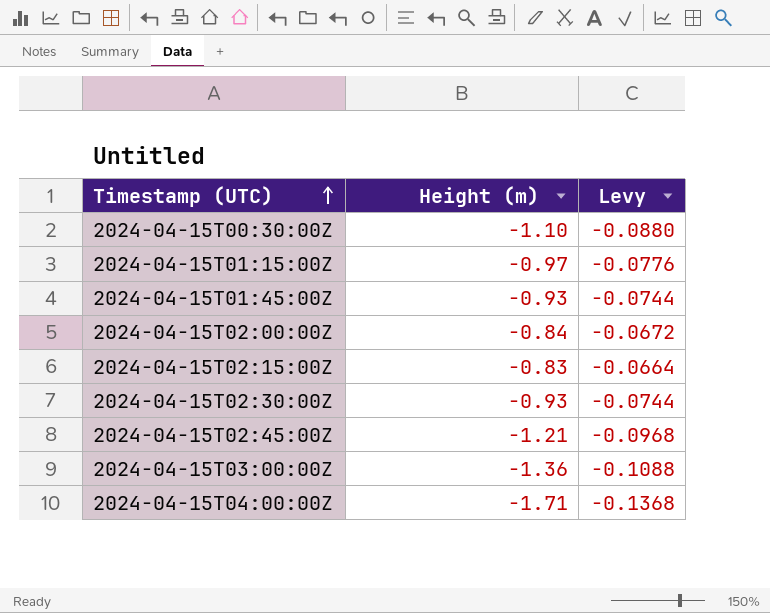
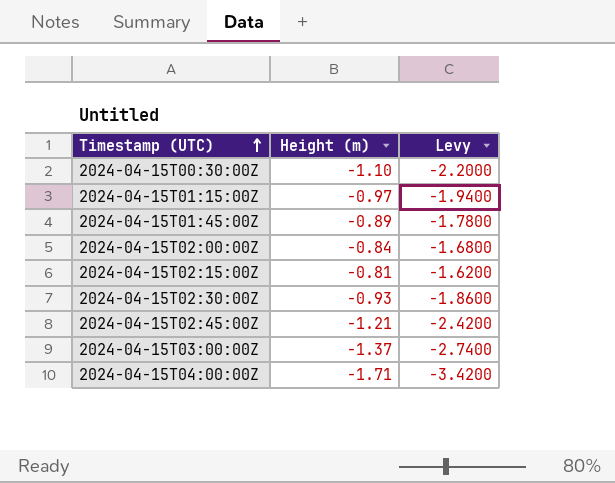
column Levy | formula: [Height (m)] * 0.08 -> [Height (m)] * 2
2024-04-15T01:45:00Z | Height (m): -0.93 -> -0.89
2024-04-15T02:15:00Z | Height (m): -0.83 -> -0.81
2024-04-15T03:00:00Z | Height (m): -1.36 -> -1.37

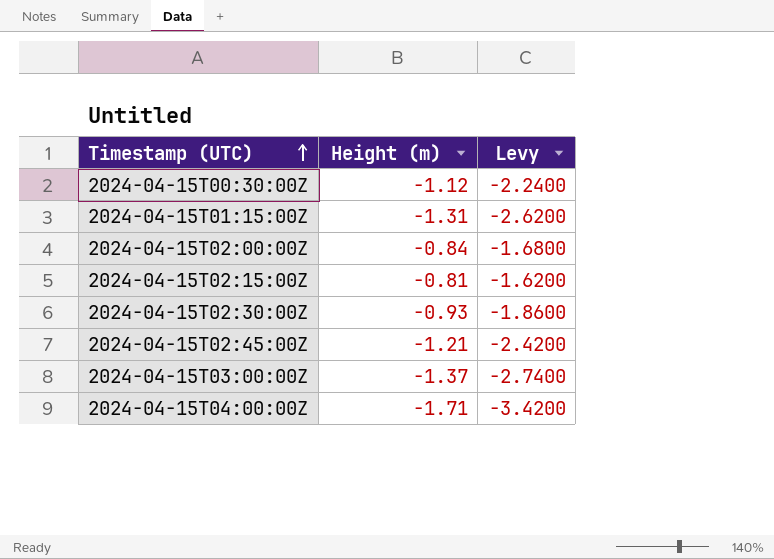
row 2024-04-15T01:45:00Z: -0.89 | -1.7800 -> none
2024-04-15T00:30:00Z | Height (m): -1.10 -> -1.12
2024-04-15T00:30:00Z | Levy: -2.2000 -> -2.2400
2024-04-15T01:15:00Z | Height (m): -0.97 -> -1.31
2024-04-15T01:15:00Z | Levy: -1.9400 -> -2.6200

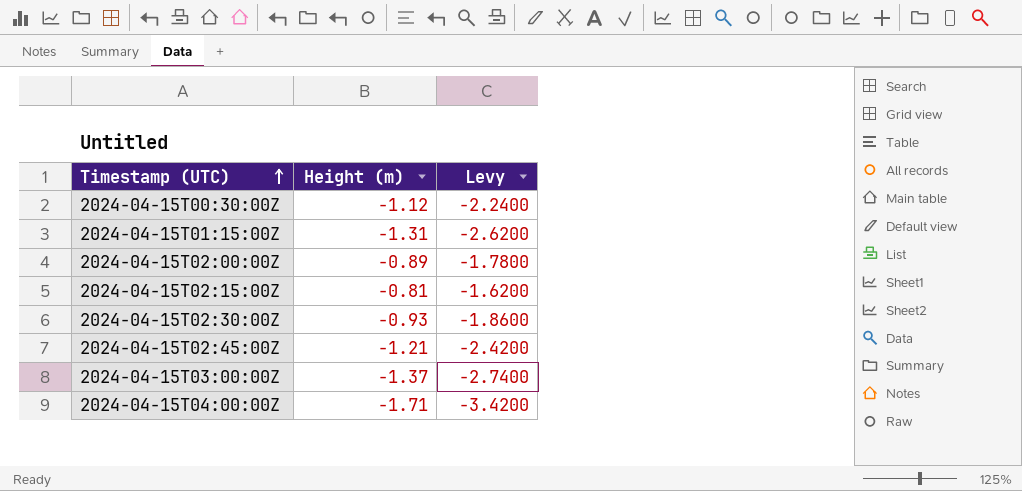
2024-04-15T02:00:00Z | Height (m): -0.84 -> -0.89
2024-04-15T02:00:00Z | Levy: -1.6800 -> -1.7800

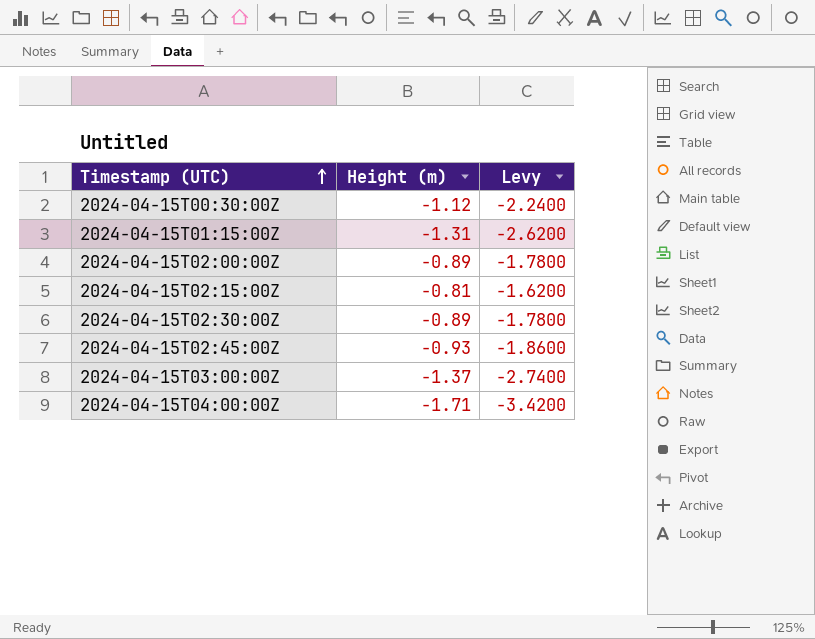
2024-04-15T02:30:00Z | Height (m): -0.93 -> -0.89
2024-04-15T02:30:00Z | Levy: -1.8600 -> -1.7800
2024-04-15T02:45:00Z | Height (m): -1.21 -> -0.93
2024-04-15T02:45:00Z | Levy: -2.4200 -> -1.8600

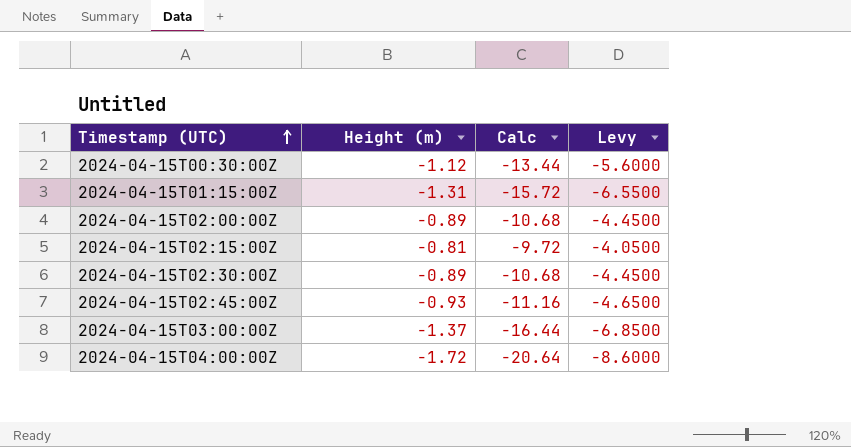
column Calc | formula: none -> [Height (m)] * 12
column Levy | formula: [Height (m)] * 2 -> [Height (m)] * 5
2024-04-15T04:00:00Z | Height (m): -1.71 -> -1.72

